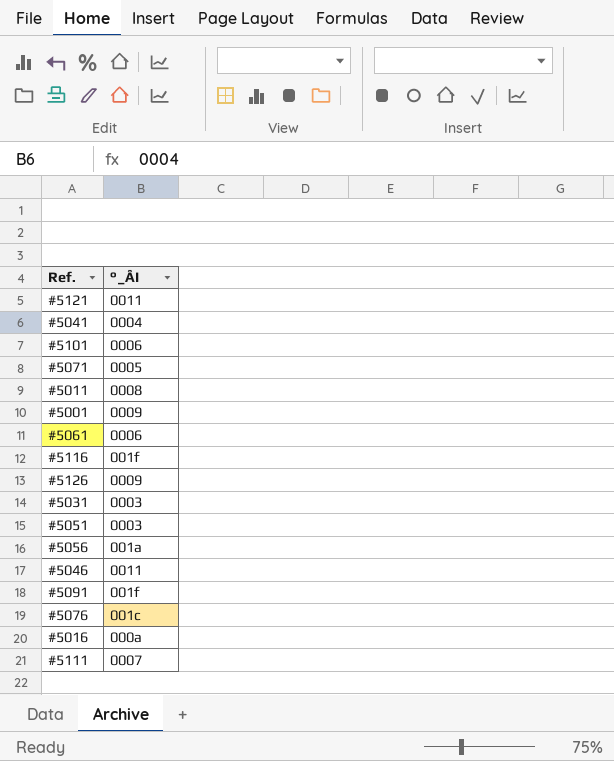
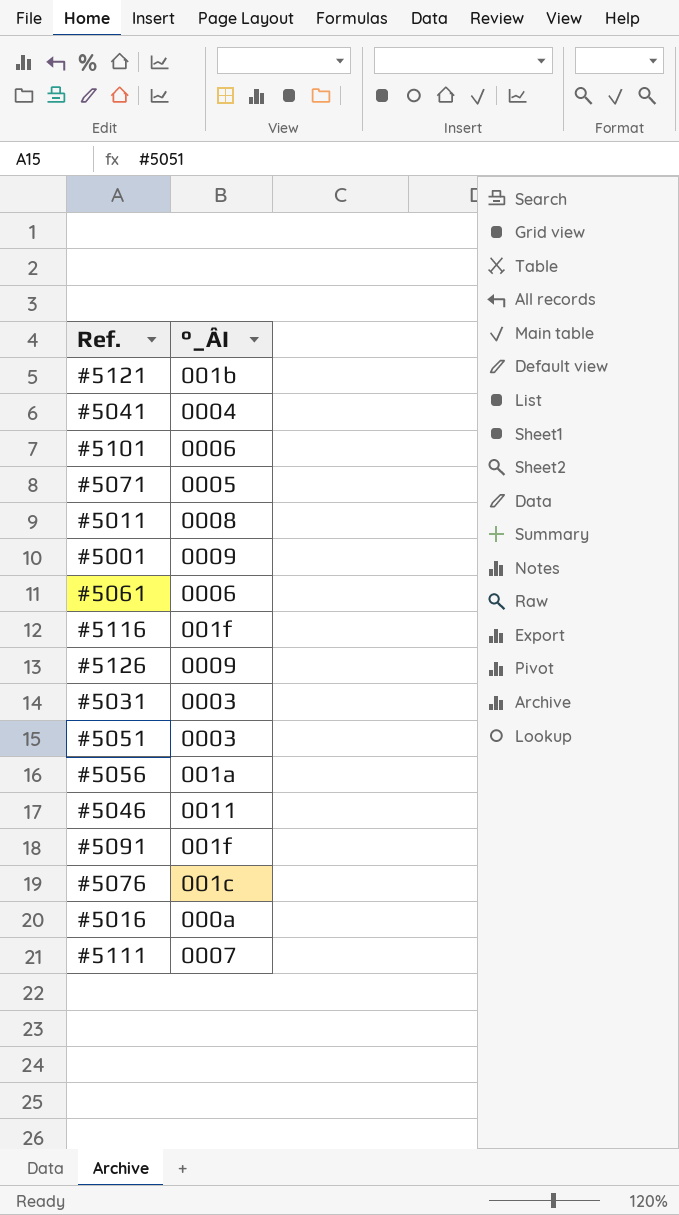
#5121 | °_ÂI: 0011 -> 001b

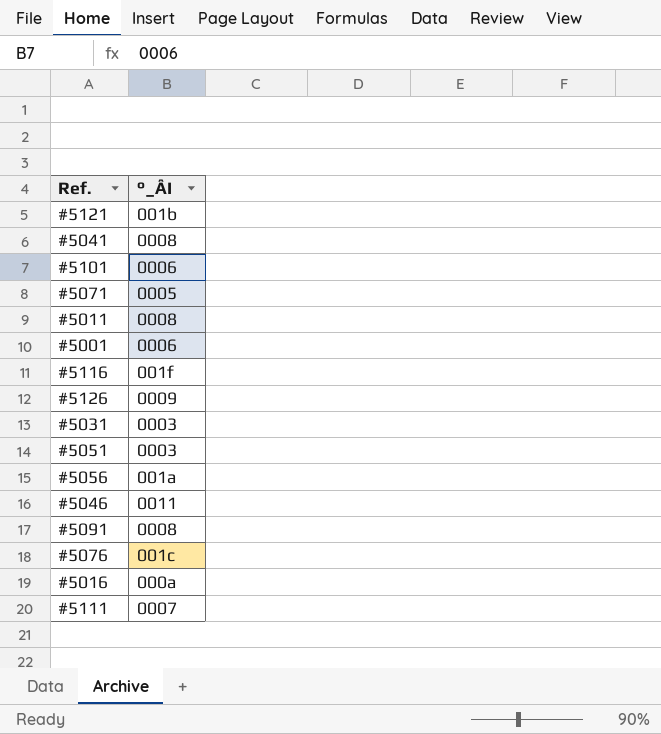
row #5061: 0006 -> none
#5041 | °_ÂI: 0004 -> 0008
#5001 | °_ÂI: 0009 -> 0006
#5091 | °_ÂI: 001f -> 0008

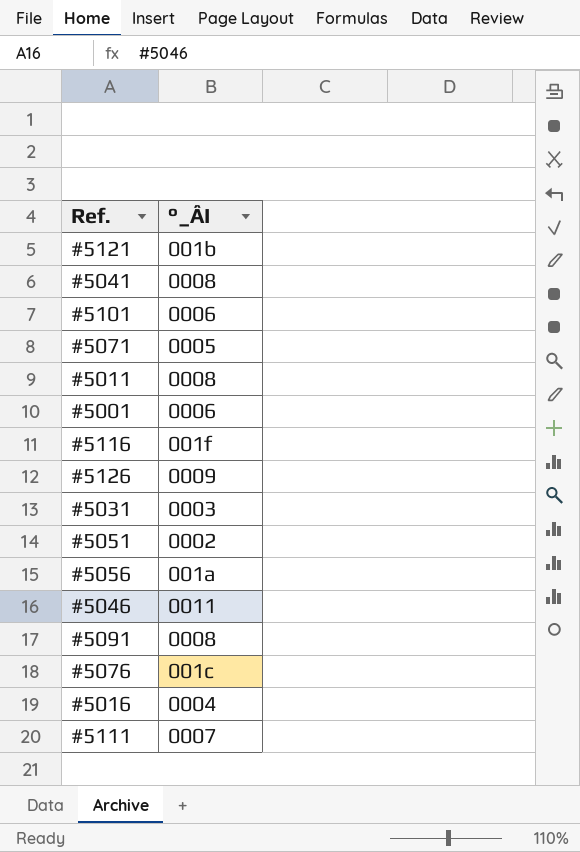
#5051 | °_ÂI: 0003 -> 0002
#5016 | °_ÂI: 000a -> 0004

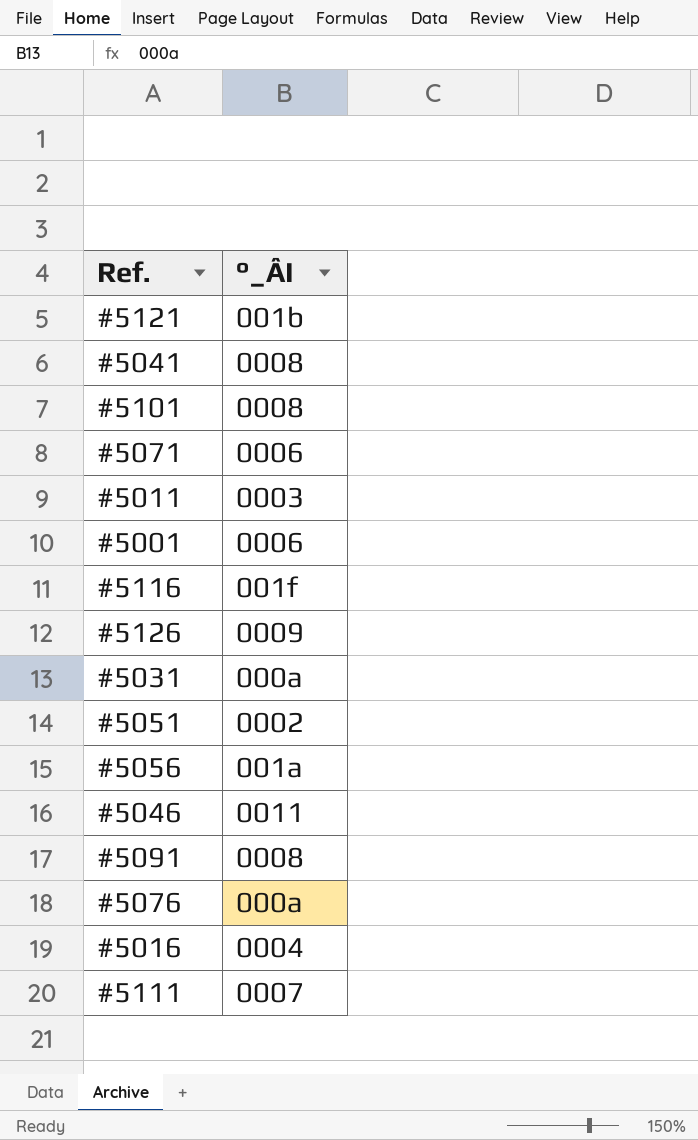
#5101 | °_ÂI: 0006 -> 0008
#5071 | °_ÂI: 0005 -> 0006
#5011 | °_ÂI: 0008 -> 0003
#5031 | °_ÂI: 0003 -> 000a
#5076 | °_ÂI: 001c -> 000a

